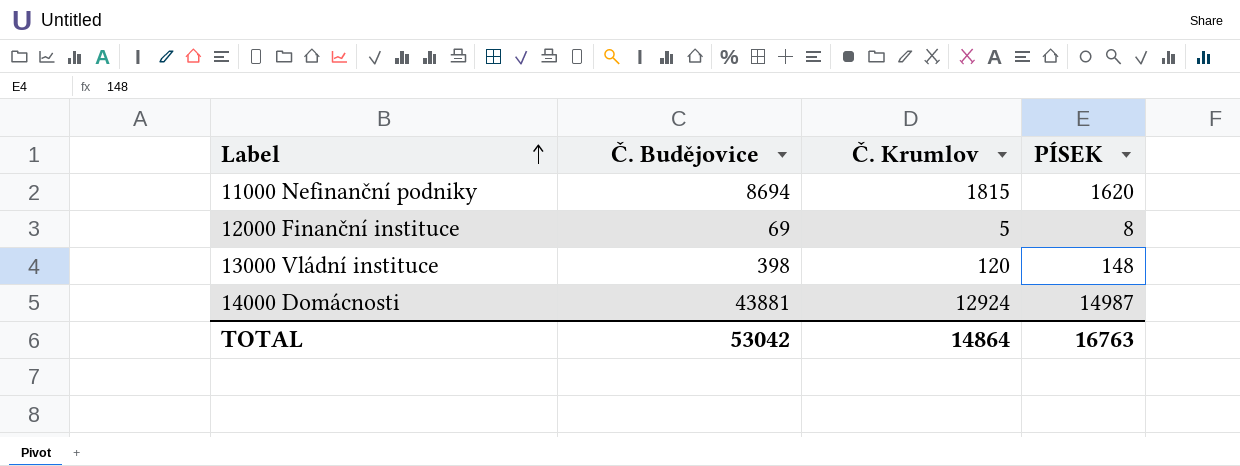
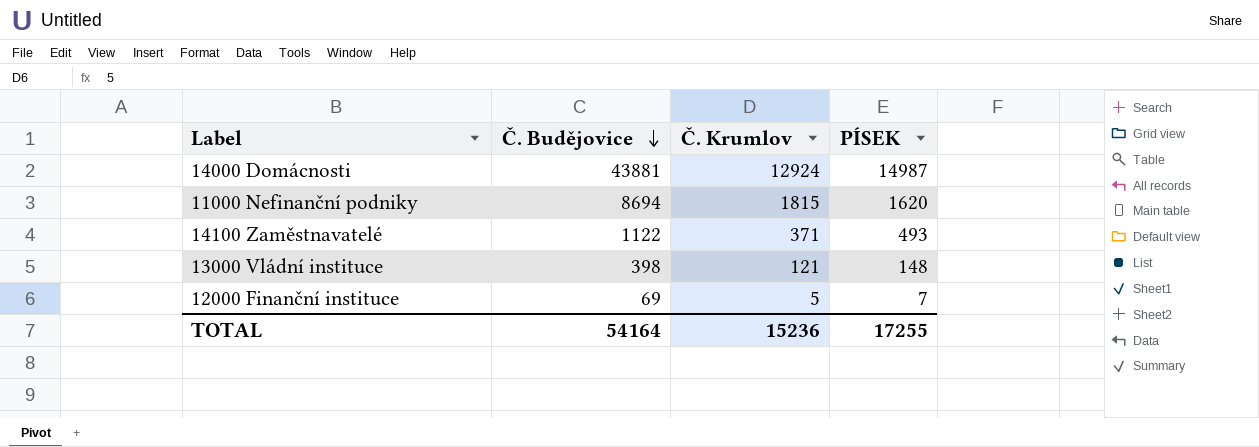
row order: Label ascending -> Č. Budějovice descending
row 14100 Zaměstnavatelé: none -> 1122 | 371 | 493
13000 Vládní instituce | Č. Krumlov: 120 -> 121
12000 Finanční instituce | PÍSEK: 8 -> 7
TOTAL | Č. Budějovice: 53042 -> 54164
TOTAL | Č. Krumlov: 14864 -> 15236
TOTAL | PÍSEK: 16763 -> 17255

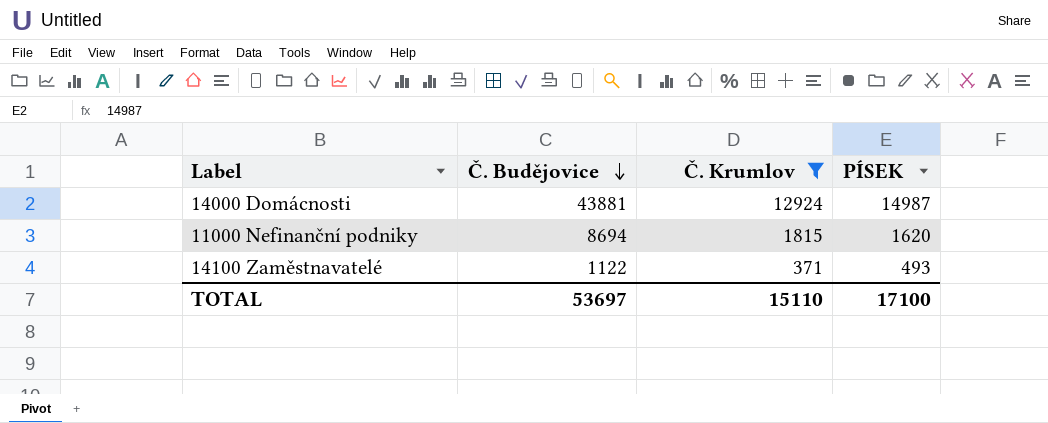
filter: none -> Č. Krumlov >= 371
TOTAL | Č. Budějovice: 54164 -> 53697
TOTAL | Č. Krumlov: 15236 -> 15110
TOTAL | PÍSEK: 17255 -> 17100

